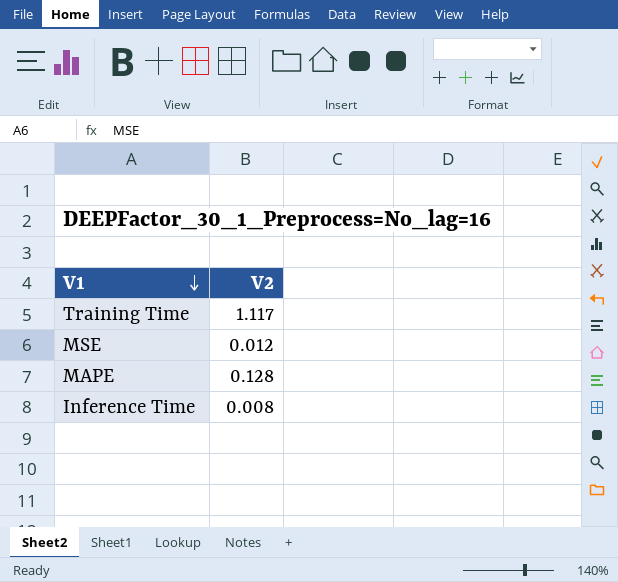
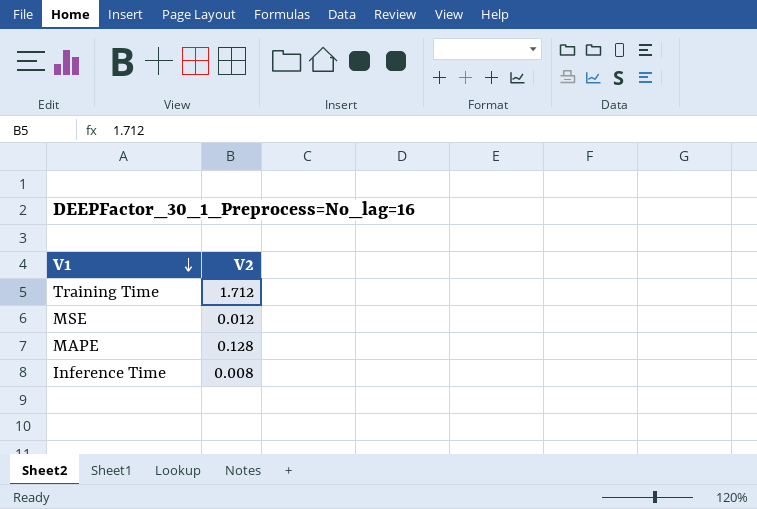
Training Time | V2: 1.117 -> 1.712

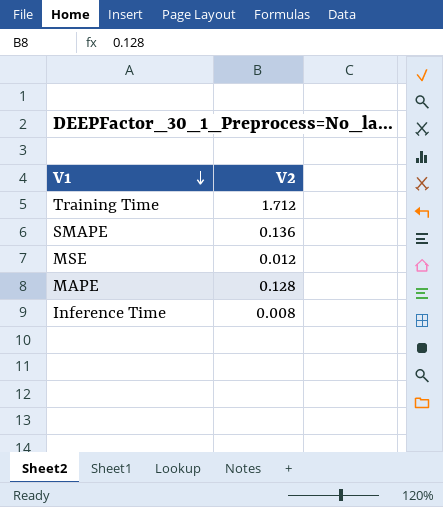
row SMAPE: none -> 0.136

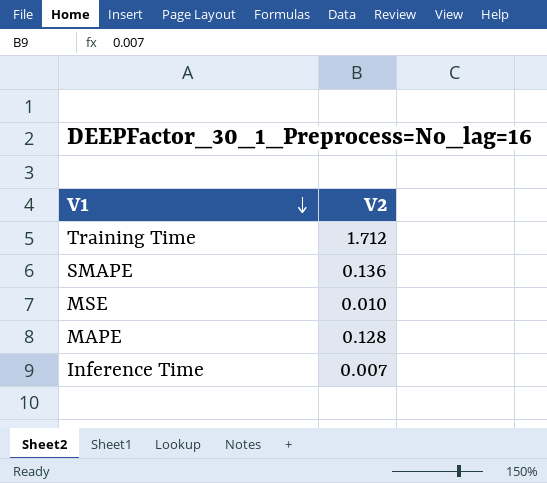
MSE | V2: 0.012 -> 0.010
Inference Time | V2: 0.008 -> 0.007

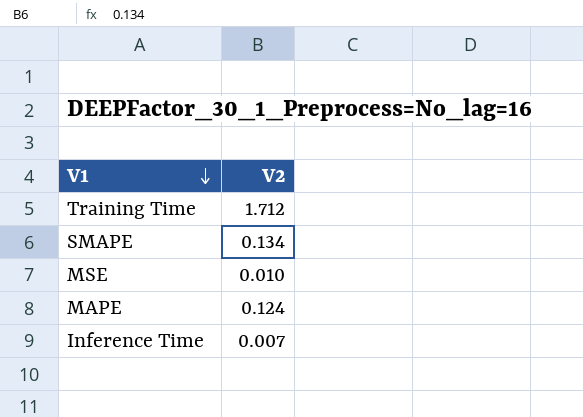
SMAPE | V2: 0.136 -> 0.134
MAPE | V2: 0.128 -> 0.124

